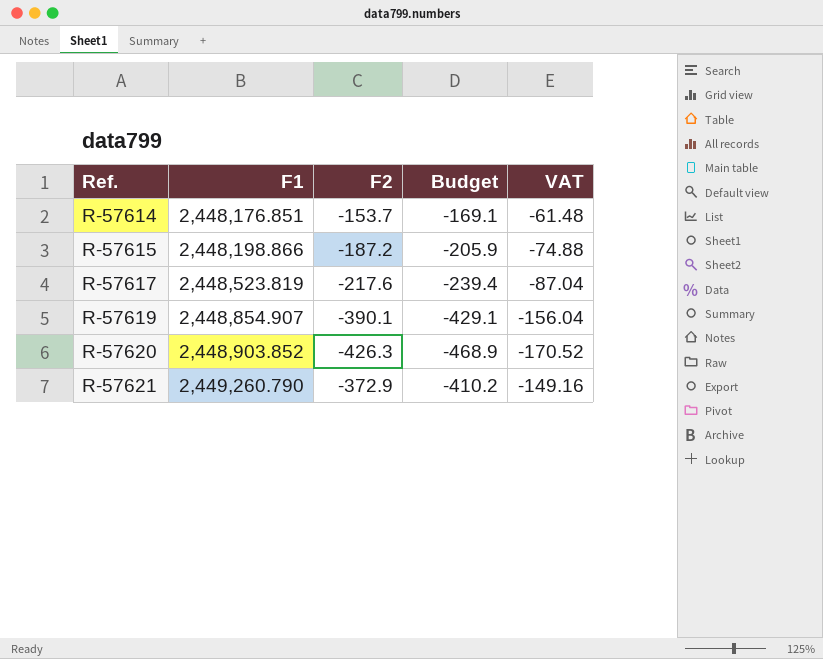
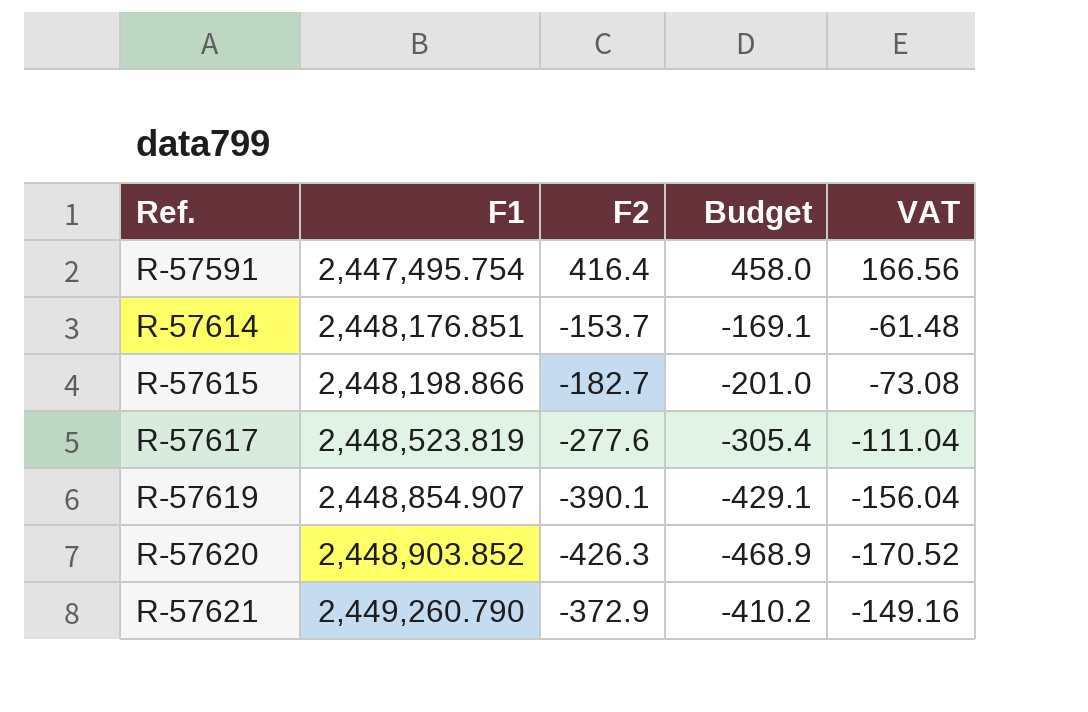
row R-57591: none -> 2,447,495.754 | 416.4 | 458.0 | 166.56
R-57615 | F2: -187.2 -> -182.7
R-57615 | Budget: -205.9 -> -201.0
R-57615 | VAT: -74.88 -> -73.08
R-57617 | F2: -217.6 -> -277.6
R-57617 | Budget: -239.4 -> -305.4
R-57617 | VAT: -87.04 -> -111.04

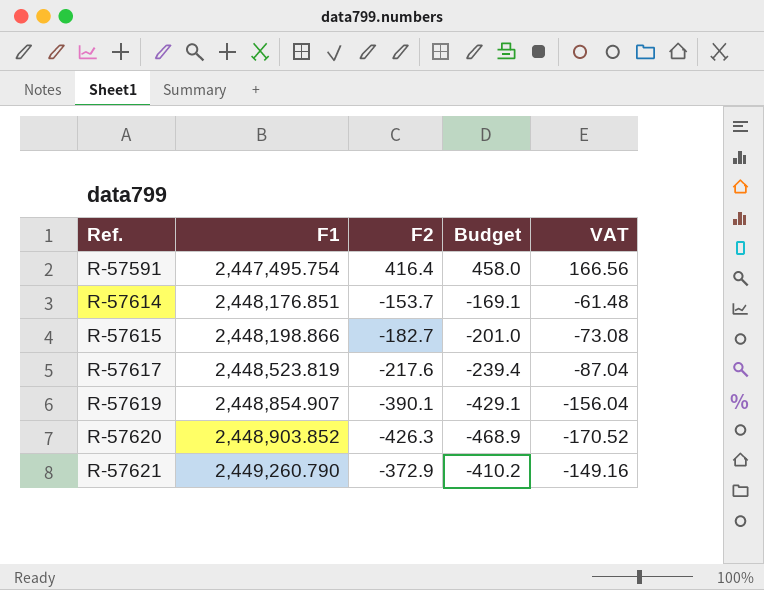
R-57617 | F2: -277.6 -> -217.6
R-57617 | Budget: -305.4 -> -239.4
R-57617 | VAT: -111.04 -> -87.04

